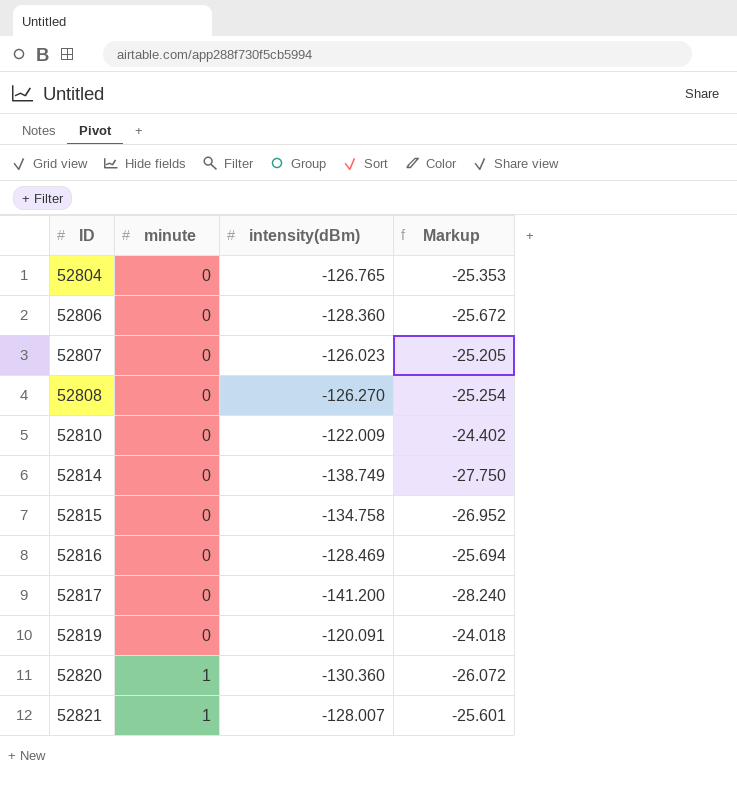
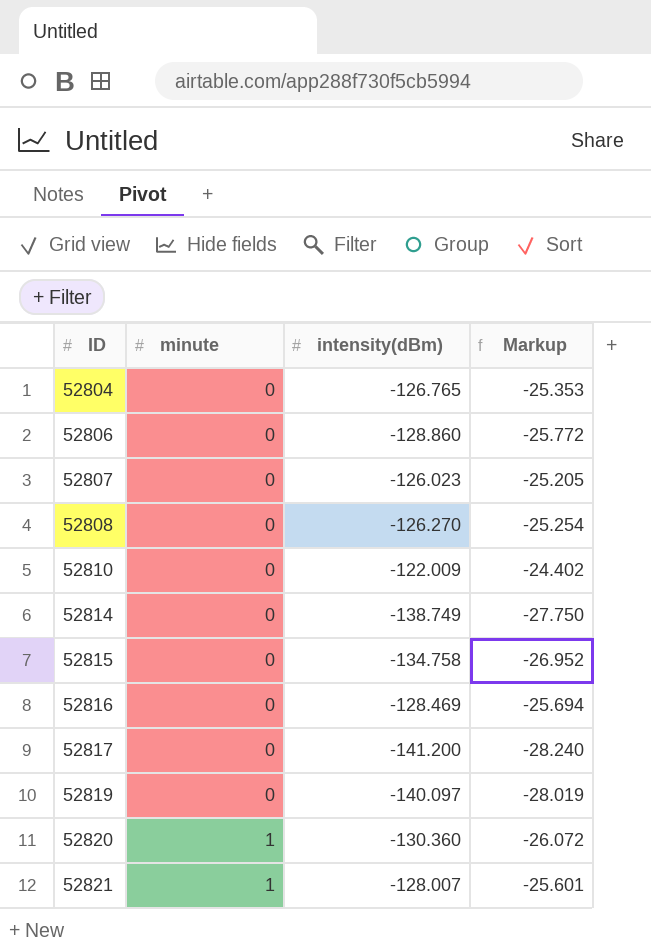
52806 | intensity(dBm): -128.360 -> -128.860
52806 | Markup: -25.672 -> -25.772
52819 | intensity(dBm): -120.091 -> -140.097
52819 | Markup: -24.018 -> -28.019

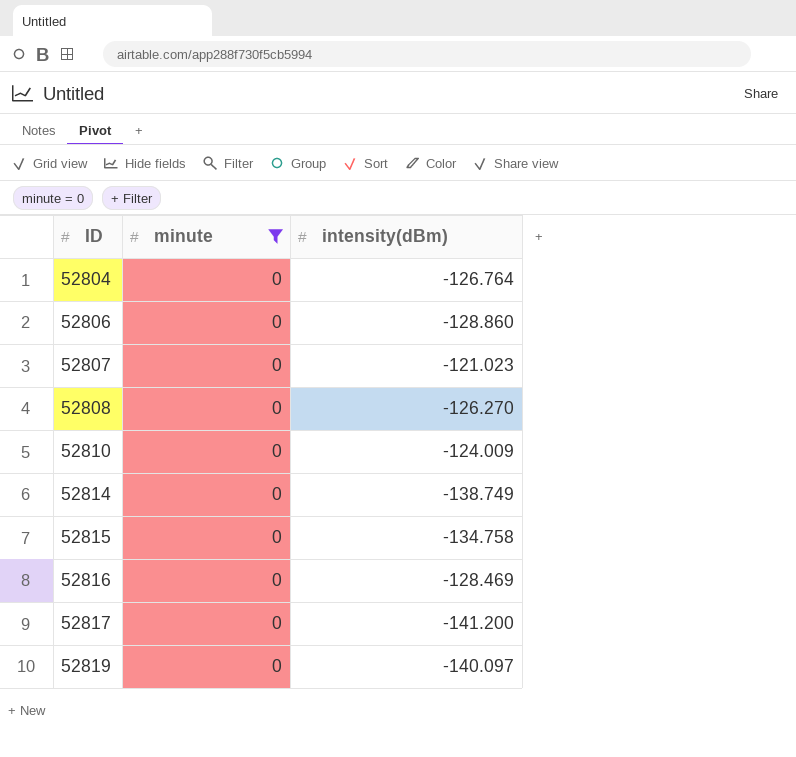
filter: none -> minute = 0
column Markup | formula: [intensity(dBm)] * 0.2 -> none
52804 | intensity(dBm): -126.765 -> -126.764
52807 | intensity(dBm): -126.023 -> -121.023
52810 | intensity(dBm): -122.009 -> -124.009

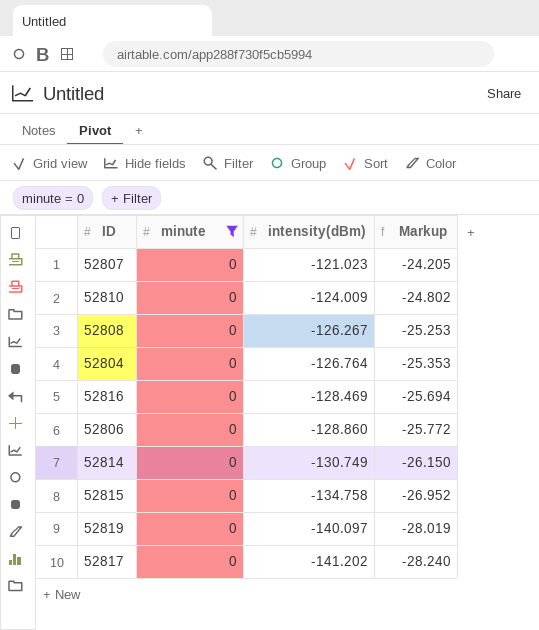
row order: ID ascending -> intensity(dBm) descending
column Markup | formula: none -> [intensity(dBm)] * 0.2
52808 | intensity(dBm): -126.270 -> -126.267
52814 | intensity(dBm): -138.749 -> -130.749
52817 | intensity(dBm): -141.200 -> -141.202

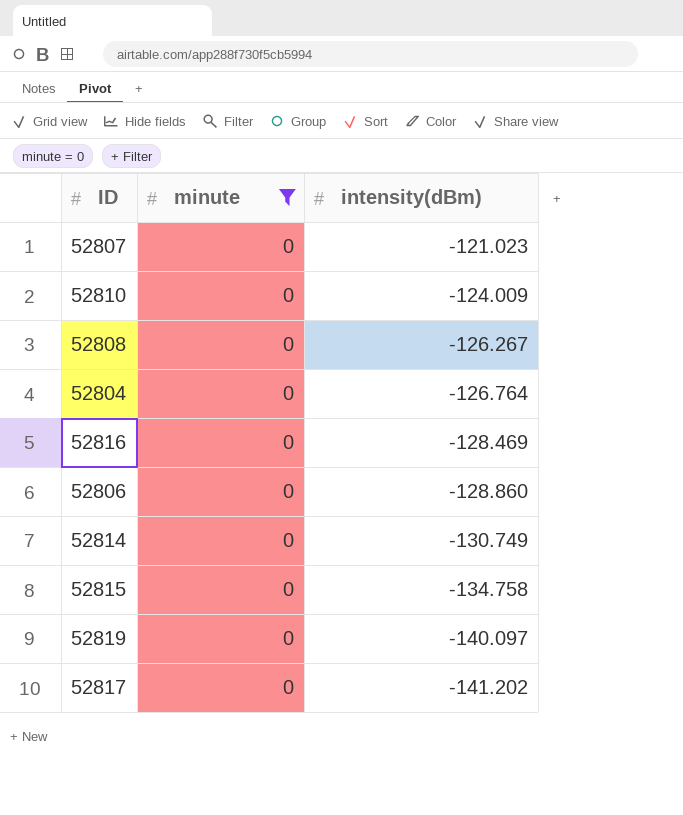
column Markup | formula: [intensity(dBm)] * 0.2 -> none

